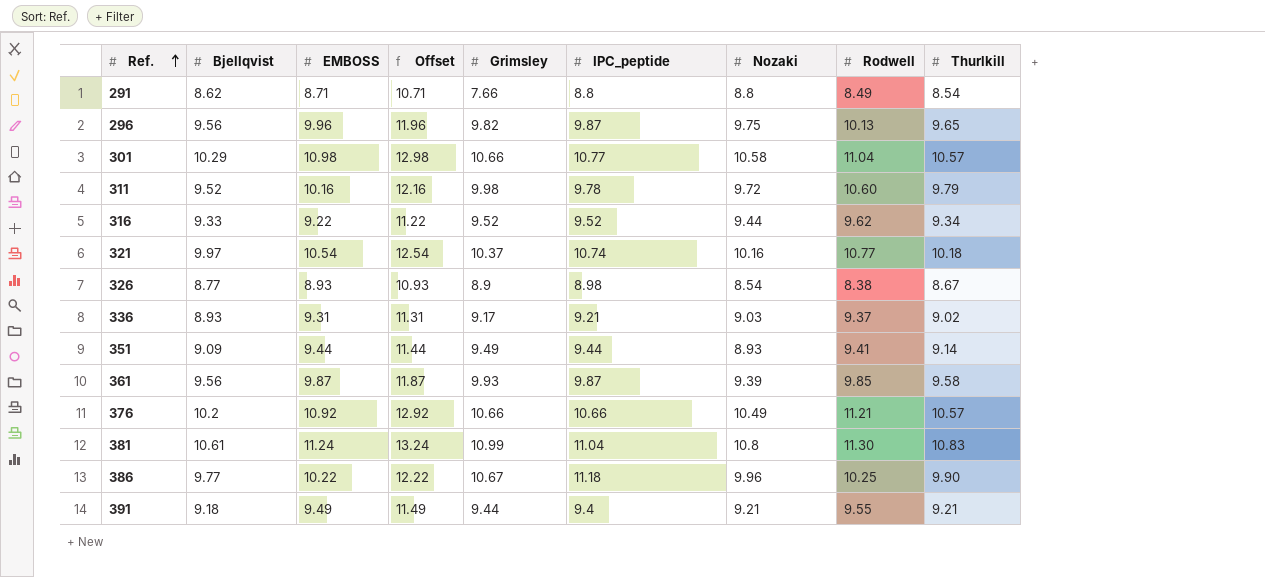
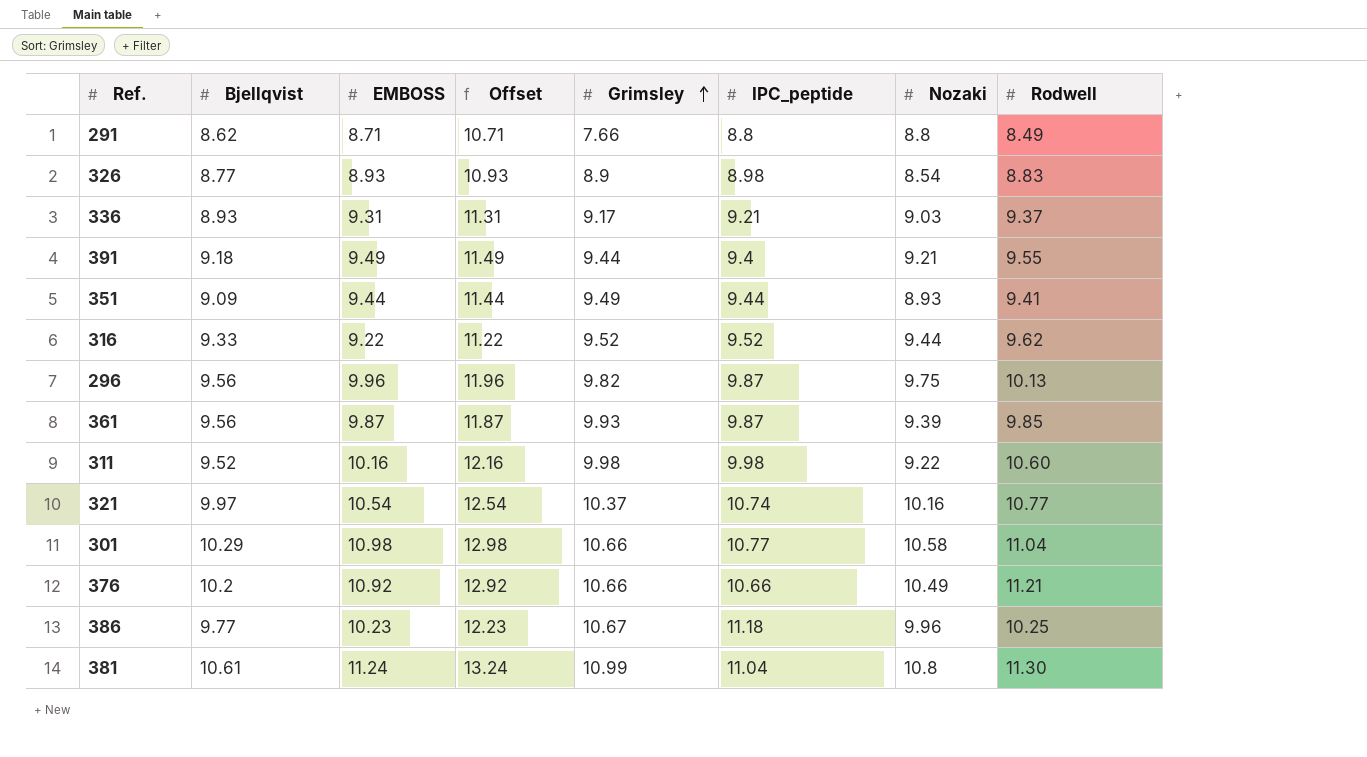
row order: Ref. ascending -> Grimsley ascending
column Thurlkill | position: 9 -> none
326 | Rodwell: 8.38 -> 8.83
311 | IPC_peptide: 9.78 -> 9.98
311 | Nozaki: 9.72 -> 9.22
386 | EMBOSS: 10.22 -> 10.23
386 | Offset: 12.22 -> 12.23

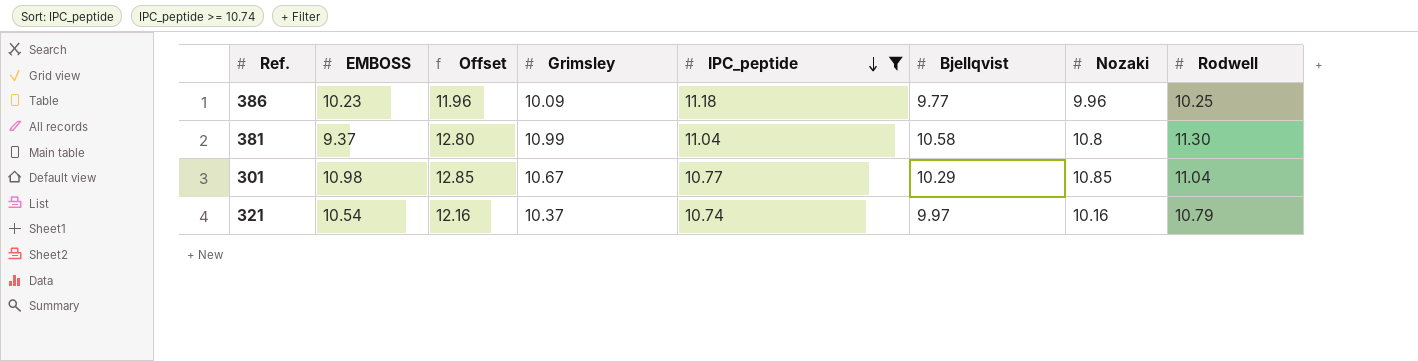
filter: none -> IPC_peptide >= 10.74
row order: Grimsley ascending -> IPC_peptide descending
column Offset | formula: [EMBOSS] + 2 -> [Nozaki] + 2
column Bjellqvist | position: 2 -> 6
386 | Grimsley: 10.67 -> 10.09
381 | EMBOSS: 11.24 -> 9.37
381 | Bjellqvist: 10.61 -> 10.58
301 | Grimsley: 10.66 -> 10.67
301 | Nozaki: 10.58 -> 10.85
321 | Rodwell: 10.77 -> 10.79

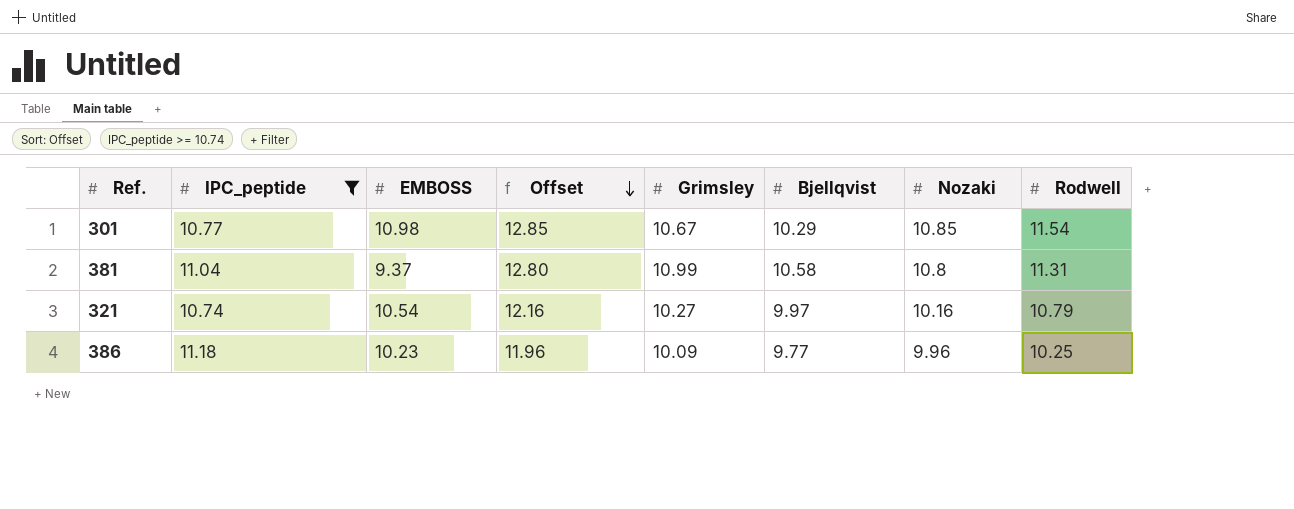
row order: IPC_peptide descending -> Offset descending
column IPC_peptide | position: 5 -> 2
301 | Rodwell: 11.04 -> 11.54
381 | Rodwell: 11.30 -> 11.31
321 | Grimsley: 10.37 -> 10.27

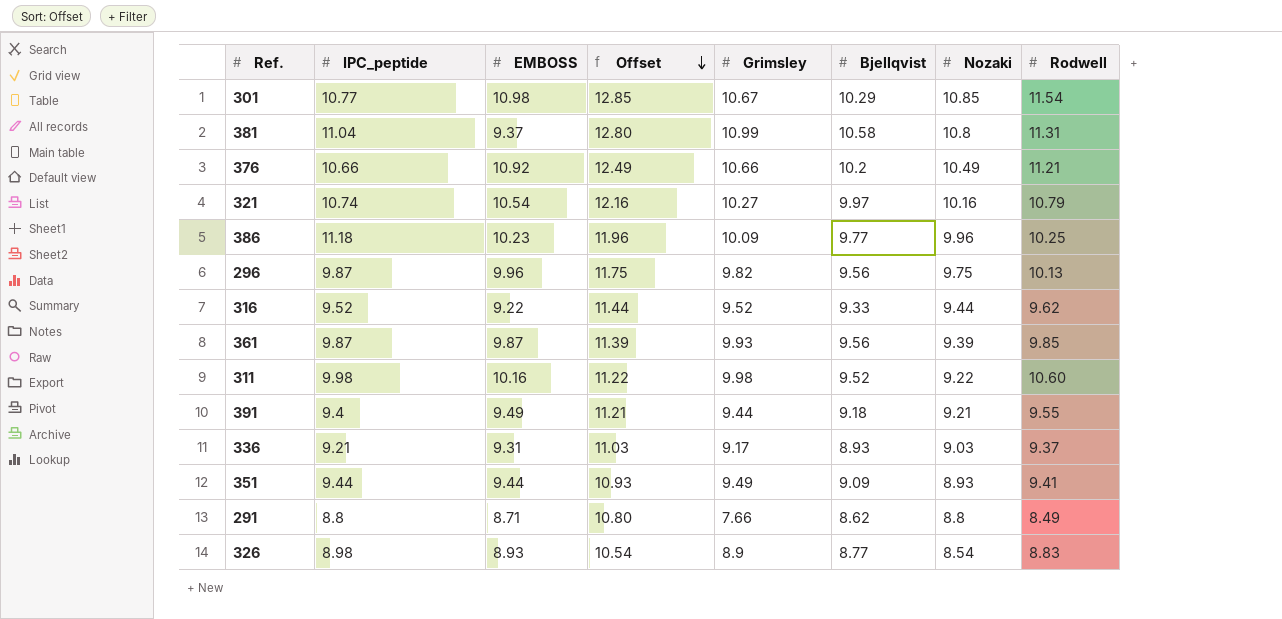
filter: IPC_peptide >= 10.74 -> none

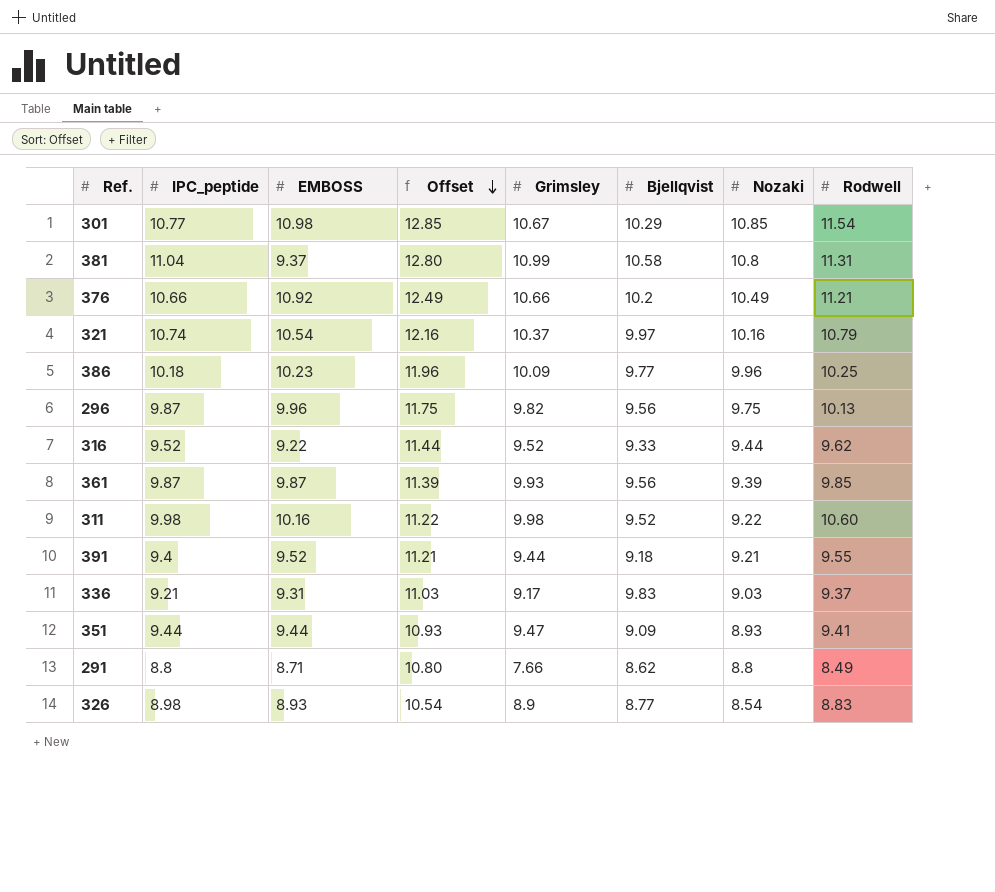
321 | Grimsley: 10.27 -> 10.37
386 | IPC_peptide: 11.18 -> 10.18
391 | EMBOSS: 9.49 -> 9.52
336 | Bjellqvist: 8.93 -> 9.83
351 | Grimsley: 9.49 -> 9.47

